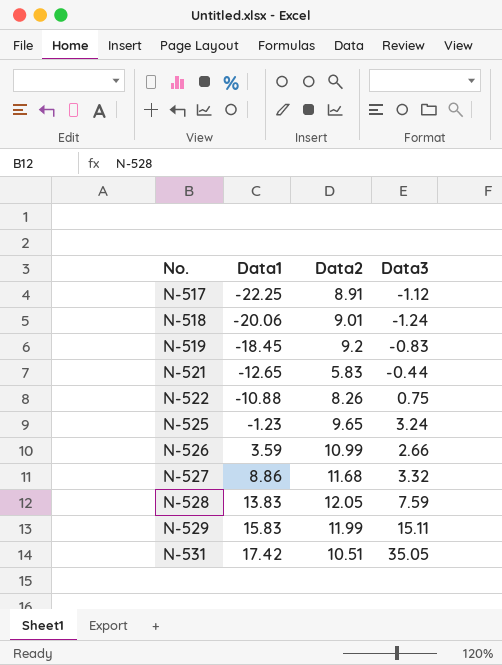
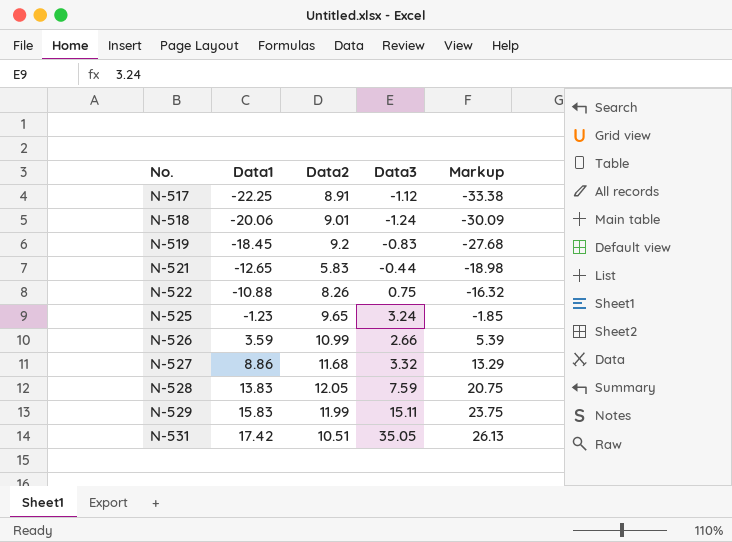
column Markup | formula: none -> [Data1] * 1.5

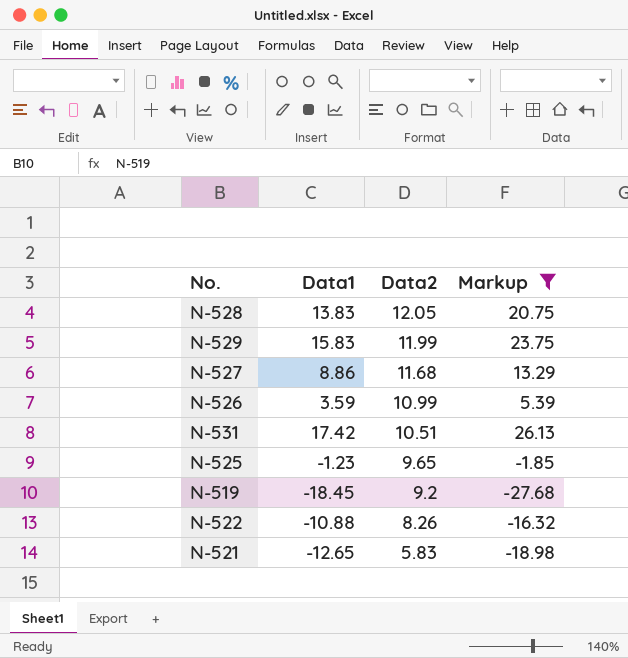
filter: none -> Markup >= -27.68
row order: No. ascending -> Data2 descending
column Data3 | position: 4 -> none

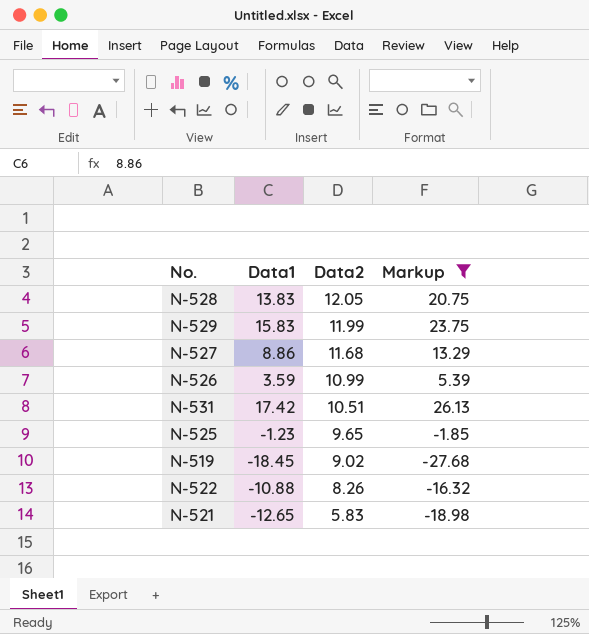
N-519 | Data2: 9.2 -> 9.02

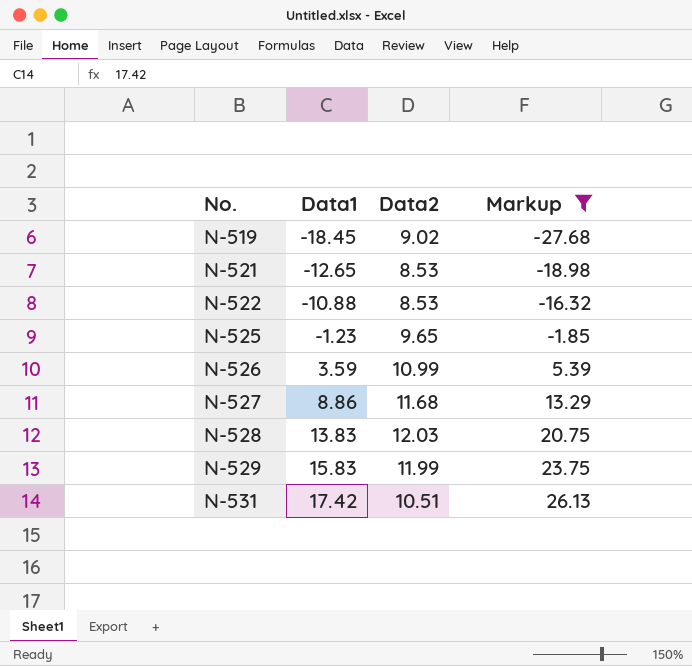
row order: Data2 descending -> No. ascending
N-521 | Data2: 5.83 -> 8.53
N-522 | Data2: 8.26 -> 8.53
N-528 | Data2: 12.05 -> 12.03

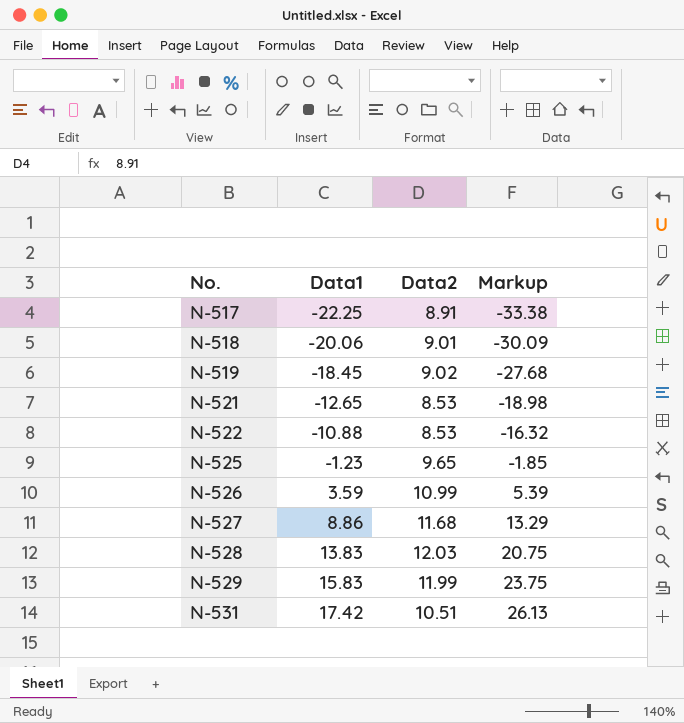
filter: Markup >= -27.68 -> none

